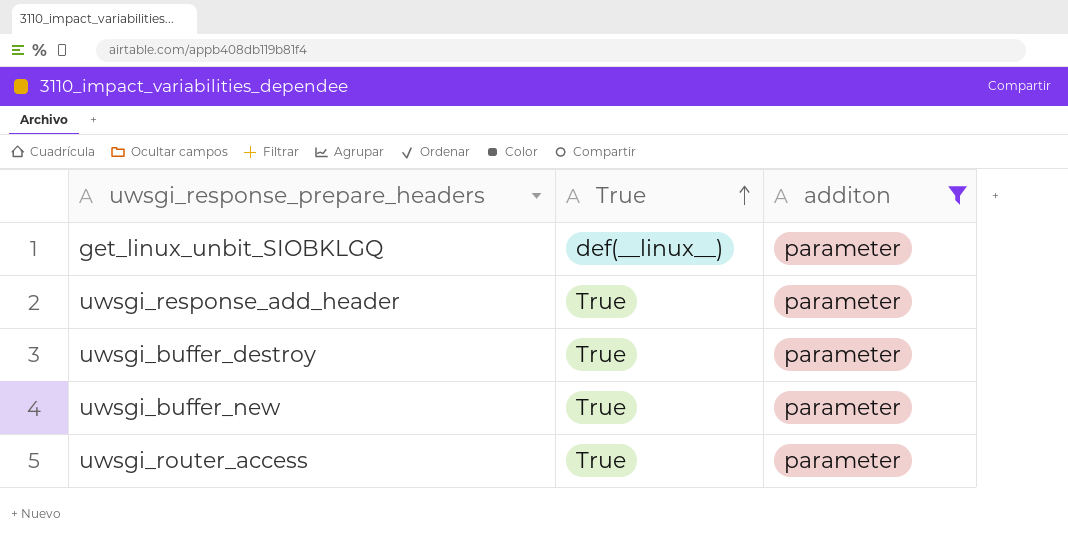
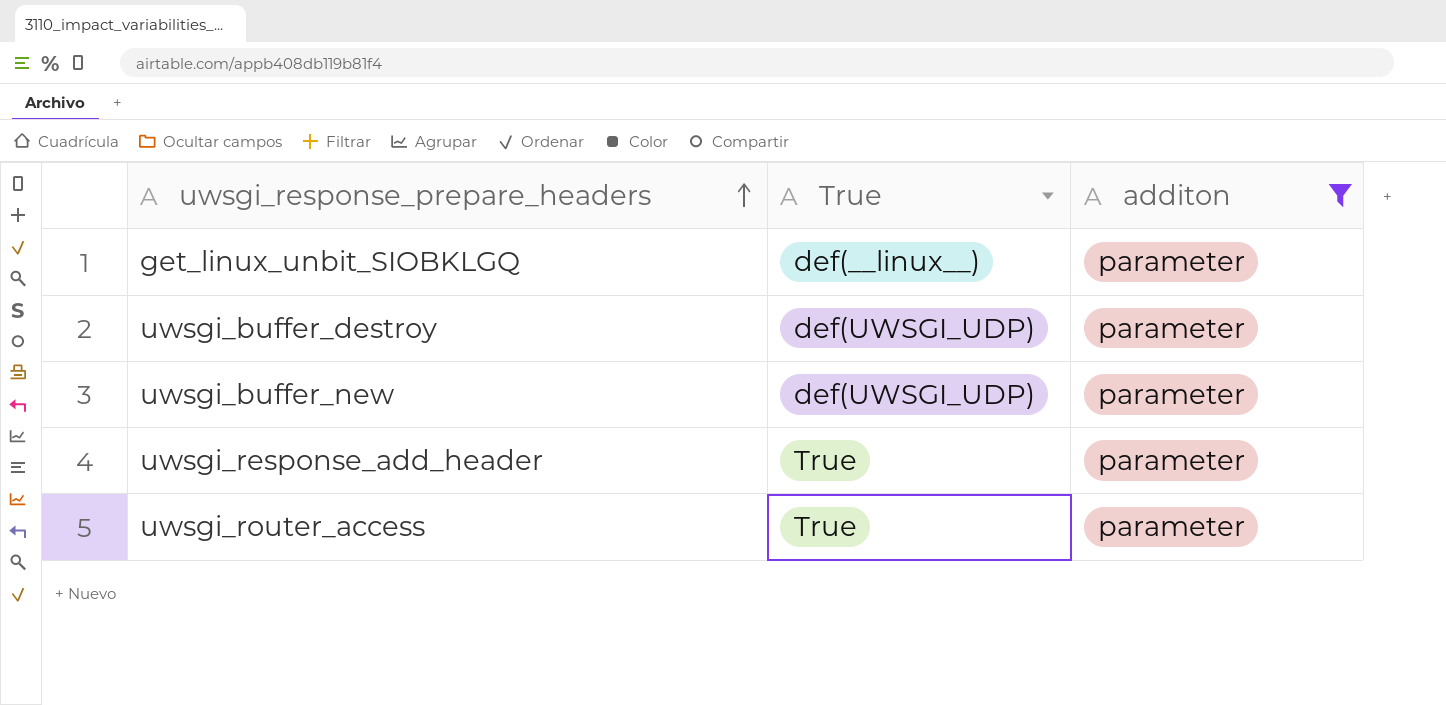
row order: True ascending -> uwsgi_response_prepare_headers ascending
uwsgi_buffer_destroy | True: True -> def(UWSGI_UDP)
uwsgi_buffer_new | True: True -> def(UWSGI_UDP)

